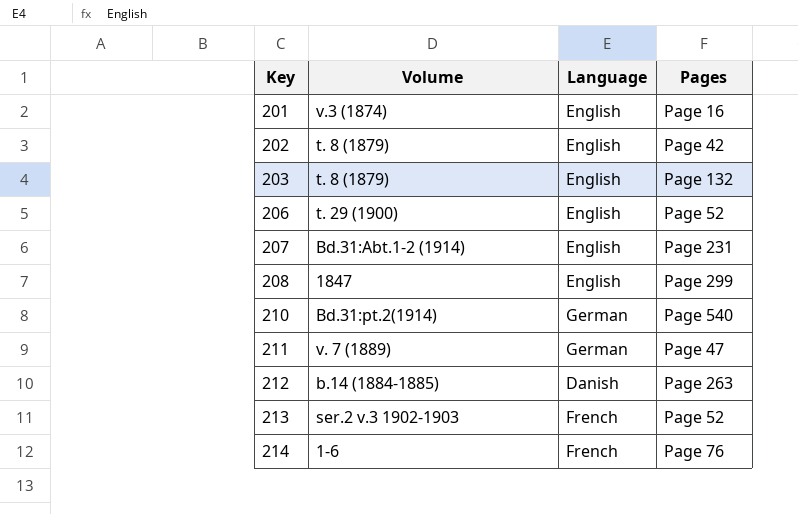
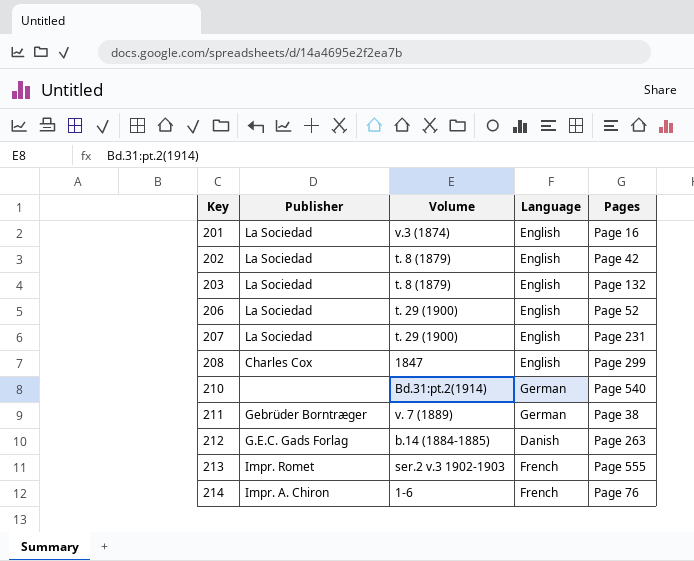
column Publisher | position: none -> 2
207 | Volume: Bd.31:Abt.1-2 (1914) -> t. 29 (1900)
211 | Pages: Page 47 -> Page 38
213 | Pages: Page 52 -> Page 555

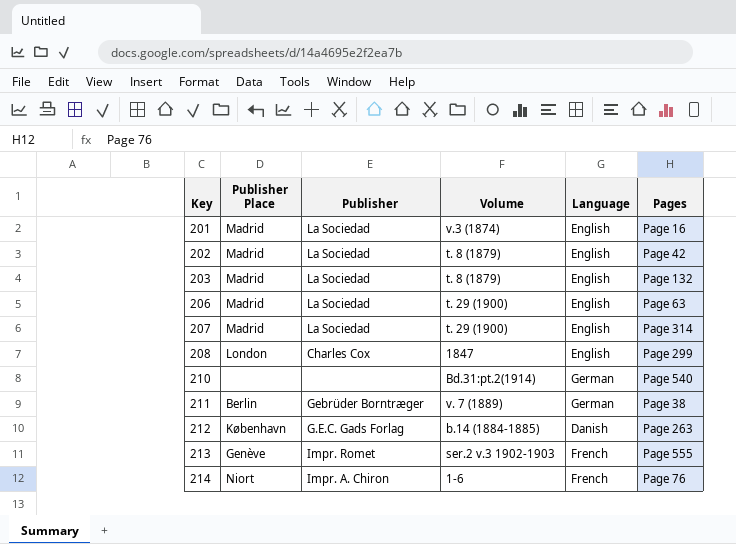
column Publisher Place | position: none -> 2
206 | Pages: Page 52 -> Page 63
207 | Pages: Page 231 -> Page 314

